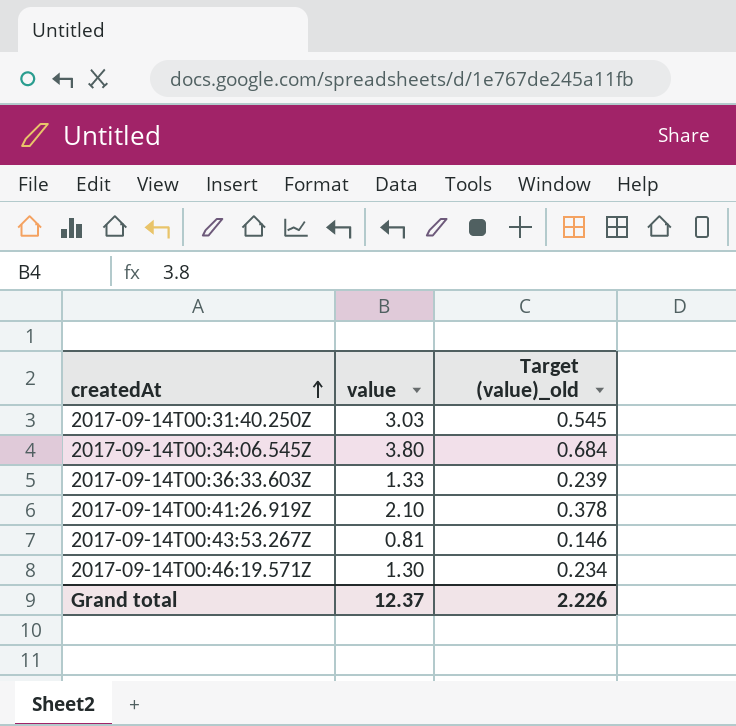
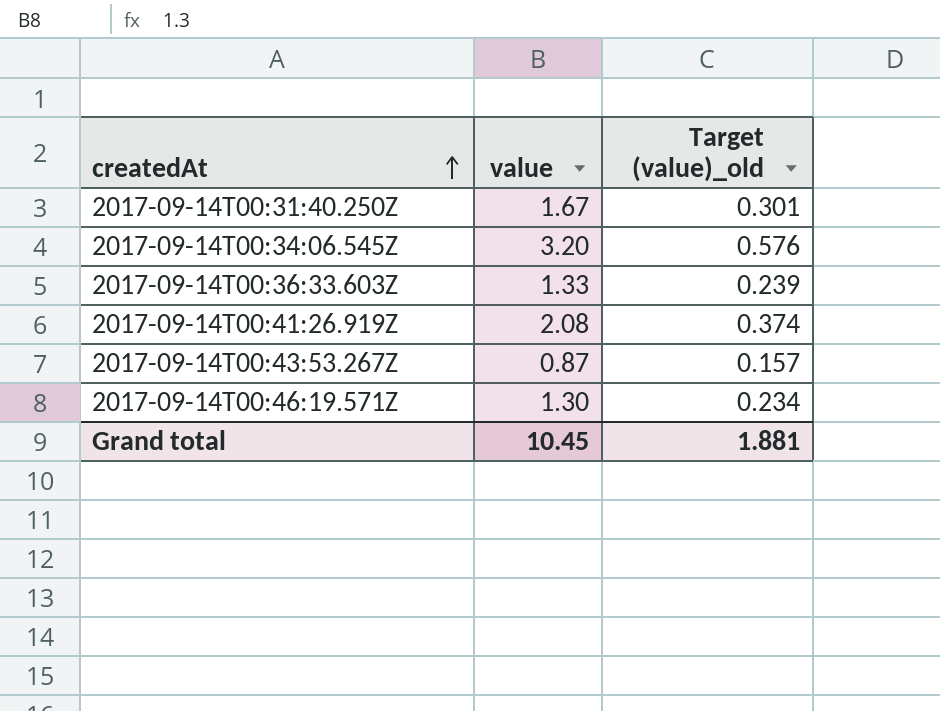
2017-09-14T00:31:40.250Z | value: 3.03 -> 1.67
2017-09-14T00:31:40.250Z | Target (value)_old: 0.545 -> 0.301
2017-09-14T00:34:06.545Z | value: 3.80 -> 3.20
2017-09-14T00:34:06.545Z | Target (value)_old: 0.684 -> 0.576
2017-09-14T00:41:26.919Z | value: 2.10 -> 2.08
2017-09-14T00:41:26.919Z | Target (value)_old: 0.378 -> 0.374
2017-09-14T00:43:53.267Z | value: 0.81 -> 0.87
2017-09-14T00:43:53.267Z | Target (value)_old: 0.146 -> 0.157
Grand total | value: 12.37 -> 10.45
Grand total | Target (value)_old: 2.226 -> 1.881

